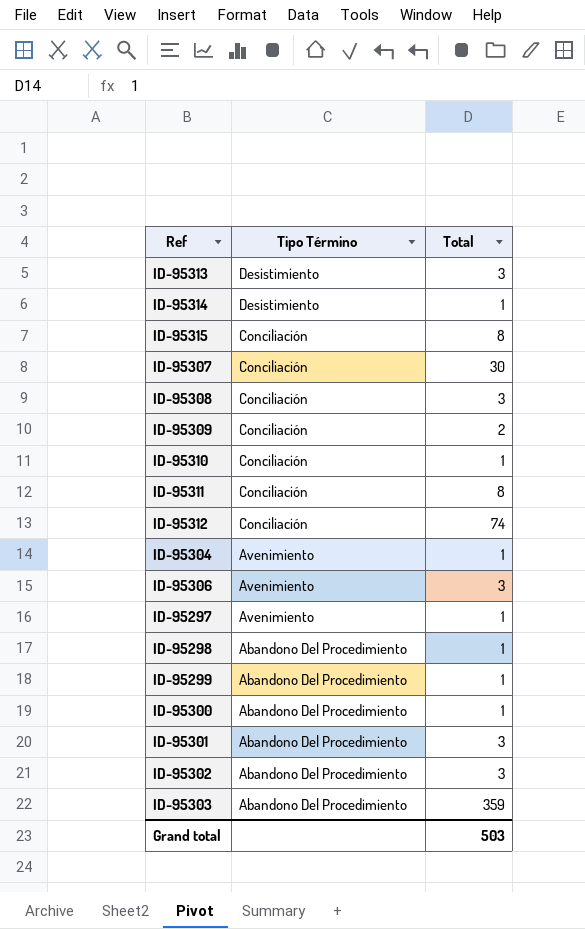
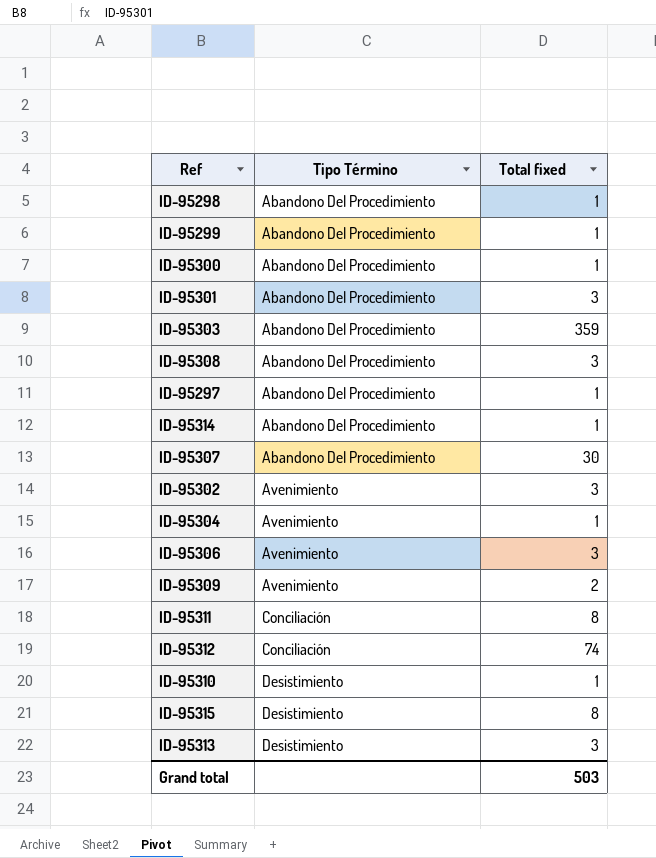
row order: Tipo Término descending -> Tipo Término ascending
column name: Total -> Total fixed
ID-95308 | Tipo Término: Conciliación -> Abandono Del Procedimiento
ID-95297 | Tipo Término: Avenimiento -> Abandono Del Procedimiento
ID-95314 | Tipo Término: Desistimiento -> Abandono Del Procedimiento
ID-95307 | Tipo Término: Conciliación -> Abandono Del Procedimiento
ID-95302 | Tipo Término: Abandono Del Procedimiento -> Avenimiento
ID-95309 | Tipo Término: Conciliación -> Avenimiento
ID-95310 | Tipo Término: Conciliación -> Desistimiento
ID-95315 | Tipo Término: Conciliación -> Desistimiento

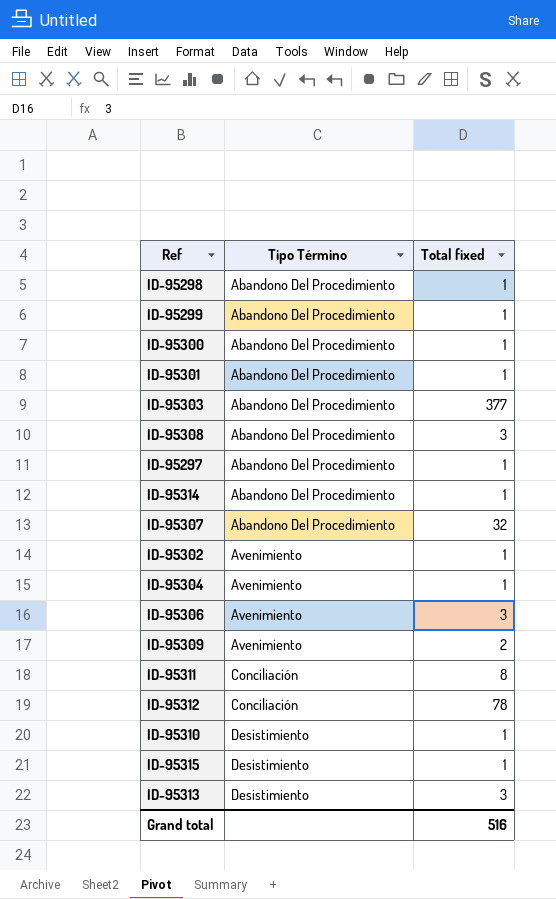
ID-95301 | Total fixed: 3 -> 1
ID-95303 | Total fixed: 359 -> 377
ID-95307 | Total fixed: 30 -> 32
ID-95302 | Total fixed: 3 -> 1
ID-95312 | Total fixed: 74 -> 78
ID-95315 | Total fixed: 8 -> 1
Grand total | Total fixed: 503 -> 516

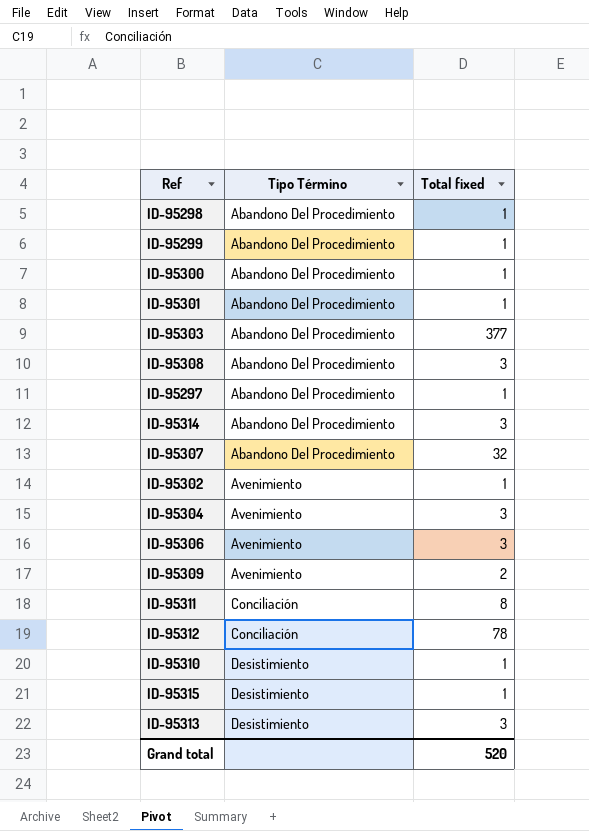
ID-95314 | Total fixed: 1 -> 3
ID-95304 | Total fixed: 1 -> 3
Grand total | Total fixed: 516 -> 520

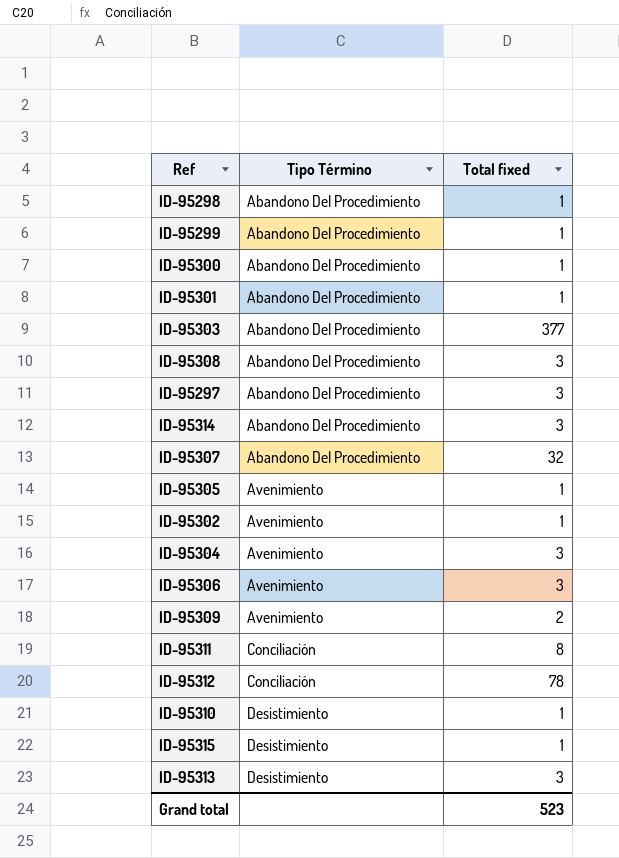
ID-95297 | Total fixed: 1 -> 3
row ID-95305: none -> Avenimiento | 1
Grand total | Total fixed: 520 -> 523

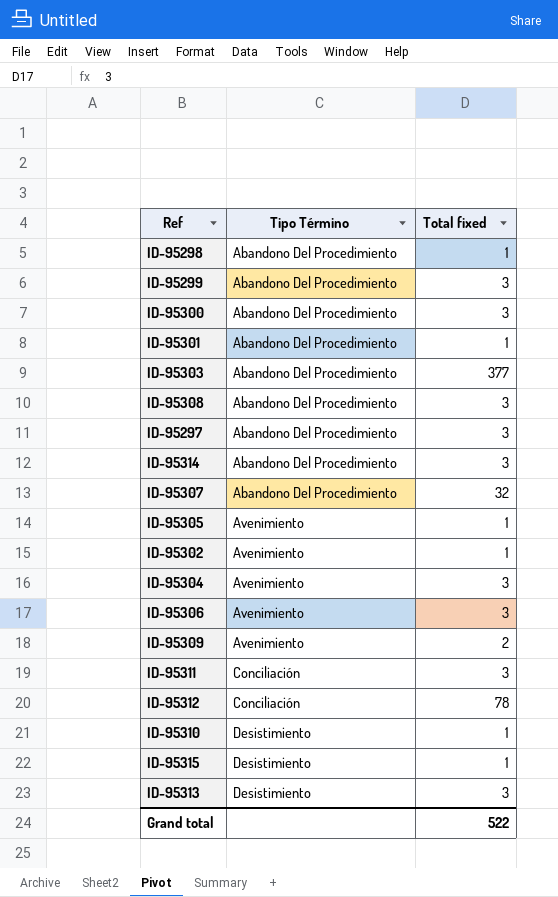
ID-95299 | Total fixed: 1 -> 3
ID-95300 | Total fixed: 1 -> 3
ID-95311 | Total fixed: 8 -> 3
Grand total | Total fixed: 523 -> 522

